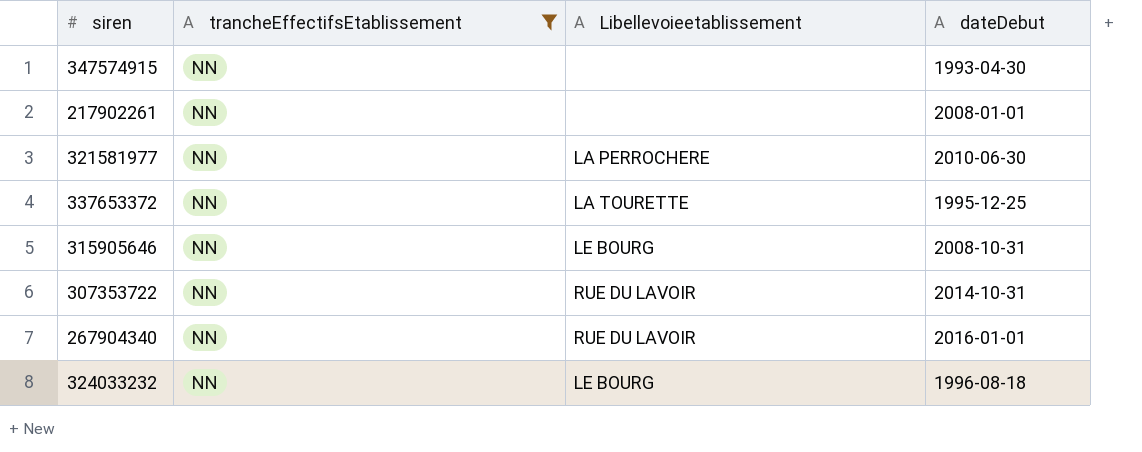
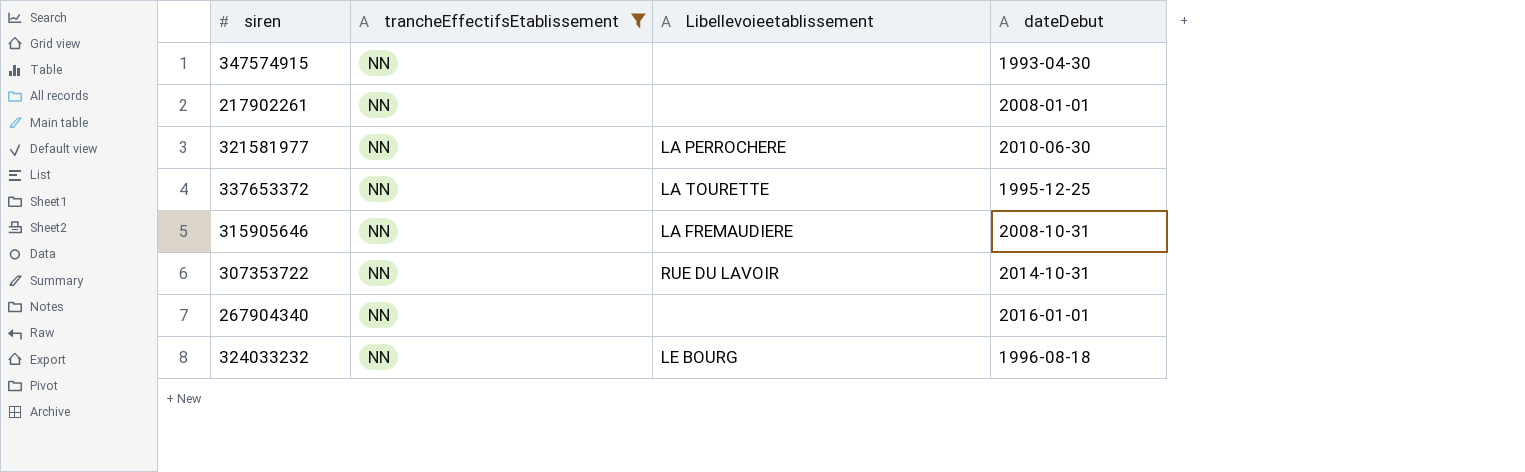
315905646 | Libellevoieetablissement: LE BOURG -> LA FREMAUDIERE
267904340 | Libellevoieetablissement: RUE DU LAVOIR -> none

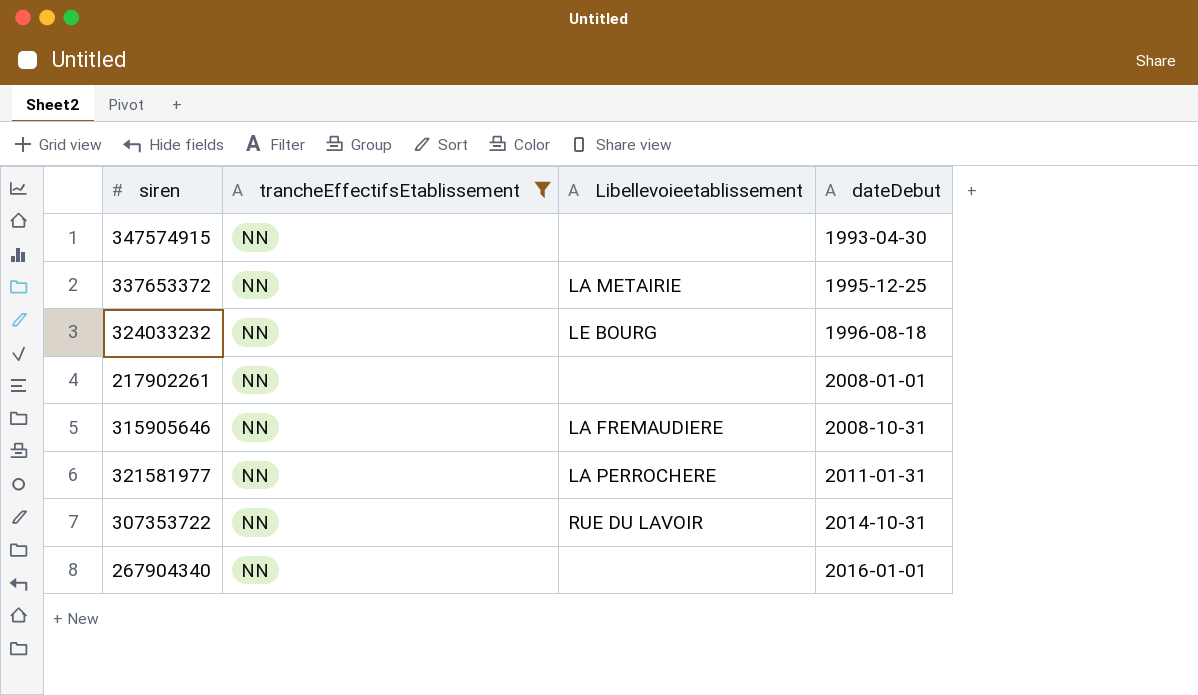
row order: none -> dateDebut ascending
337653372 | Libellevoieetablissement: LA TOURETTE -> LA METAIRIE
321581977 | dateDebut: 2010-06-30 -> 2011-01-31

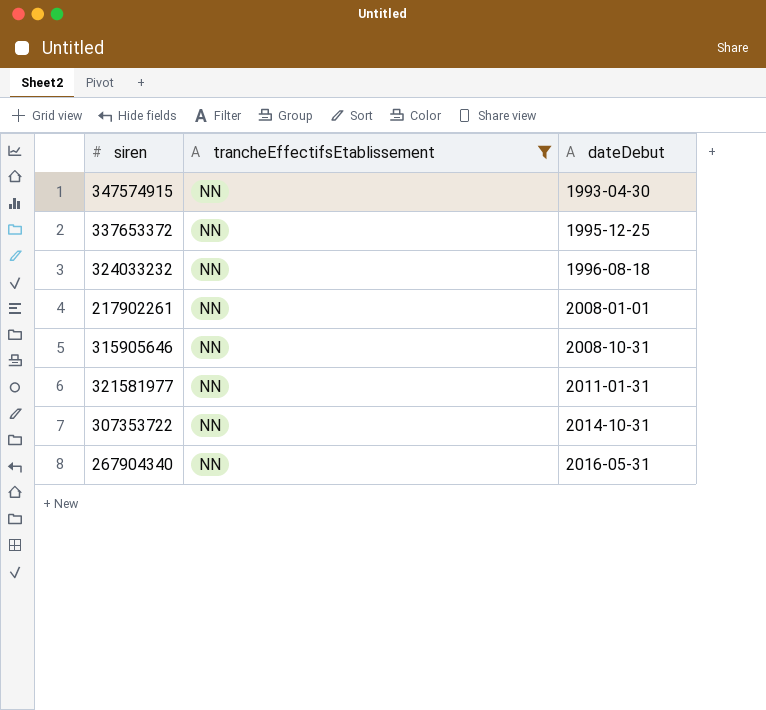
column Libellevoieetablissement | position: 3 -> none
267904340 | dateDebut: 2016-01-01 -> 2016-05-31

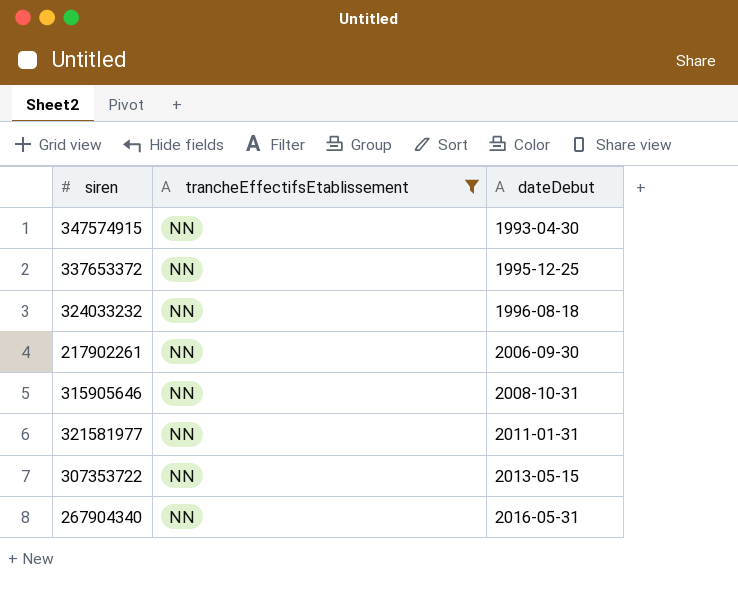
217902261 | dateDebut: 2008-01-01 -> 2006-09-30
307353722 | dateDebut: 2014-10-31 -> 2013-05-15

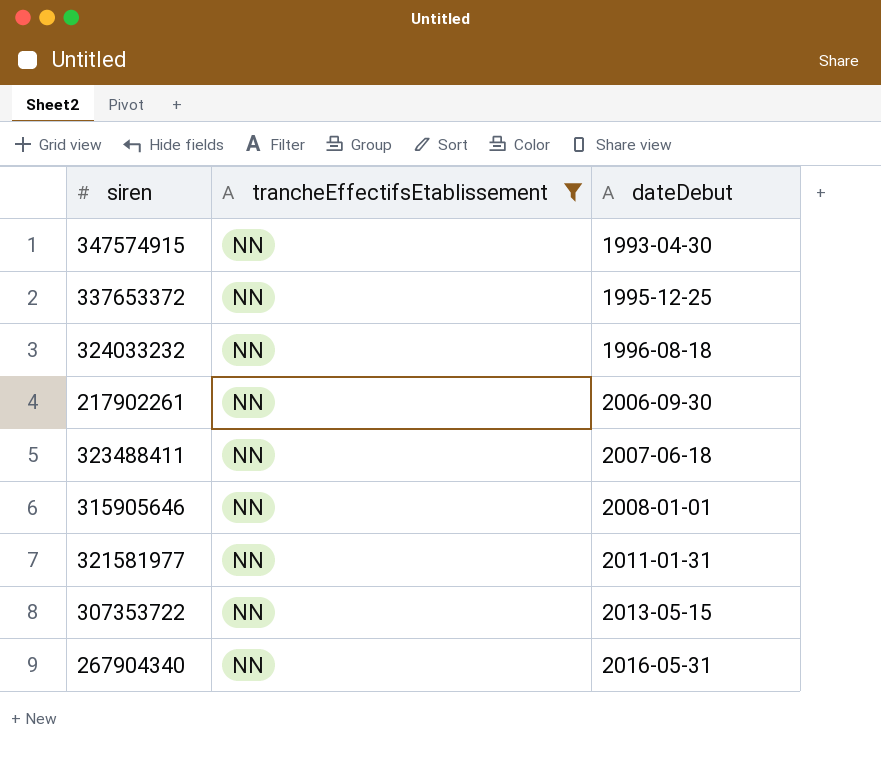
row 323488411: none -> NN | 2007-06-18
315905646 | dateDebut: 2008-10-31 -> 2008-01-01

